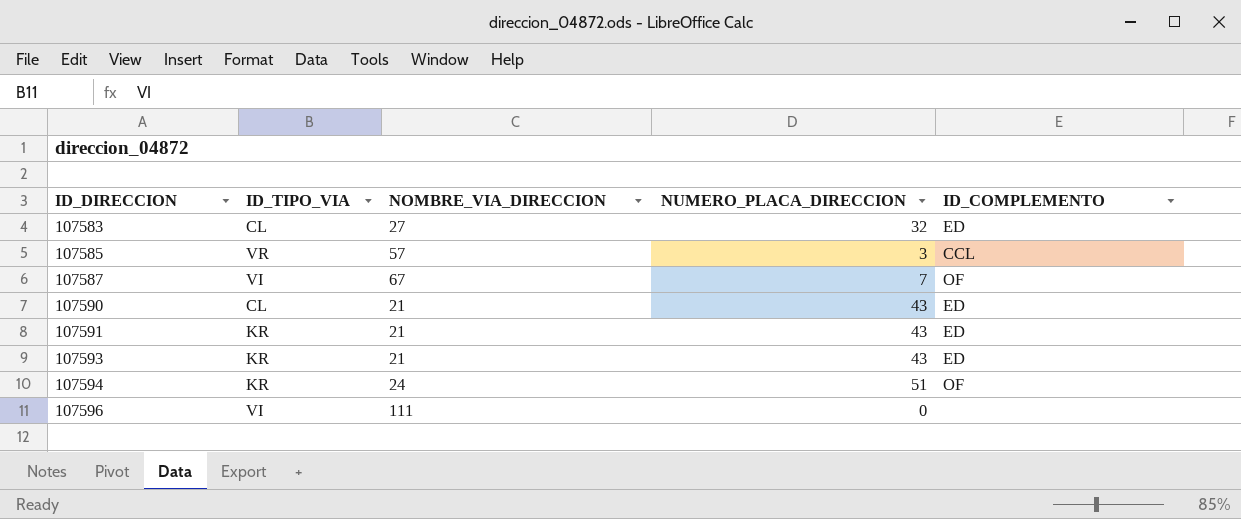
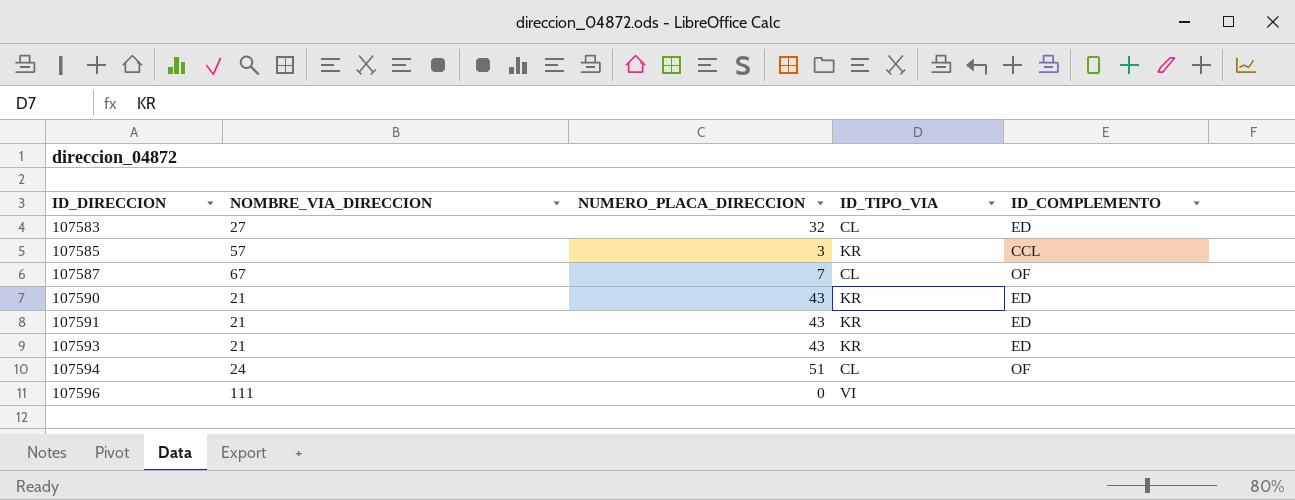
column ID_TIPO_VIA | position: 2 -> 4
107585 | ID_TIPO_VIA: VR -> KR
107587 | ID_TIPO_VIA: VI -> CL
107590 | ID_TIPO_VIA: CL -> KR
107594 | ID_TIPO_VIA: KR -> CL

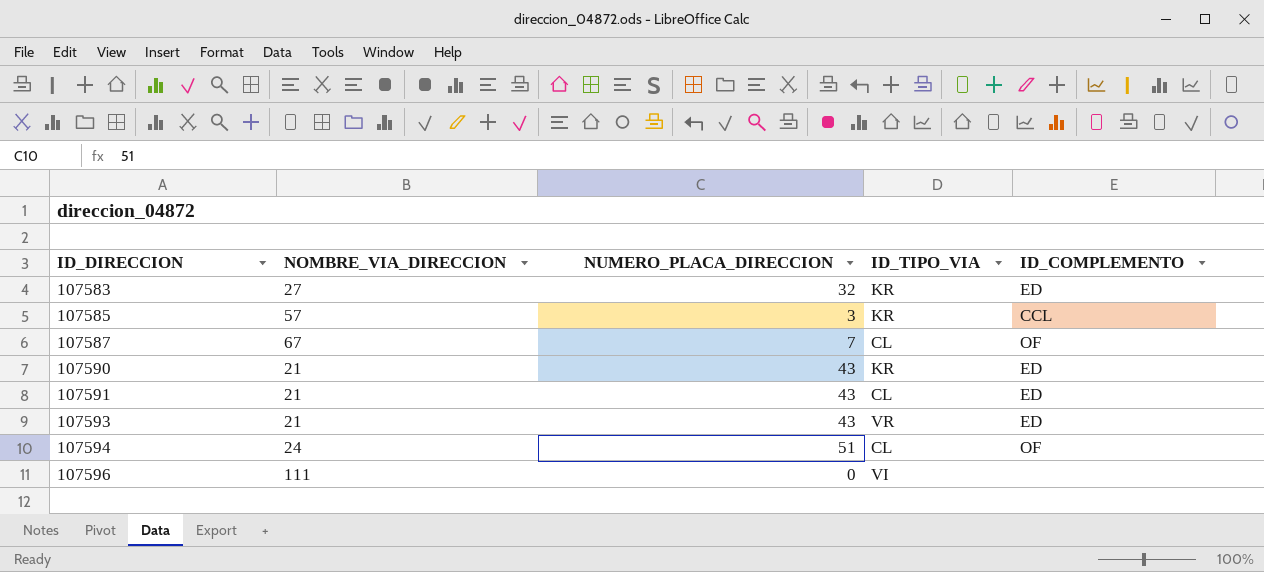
107583 | ID_TIPO_VIA: CL -> KR
107591 | ID_TIPO_VIA: KR -> CL
107593 | ID_TIPO_VIA: KR -> VR

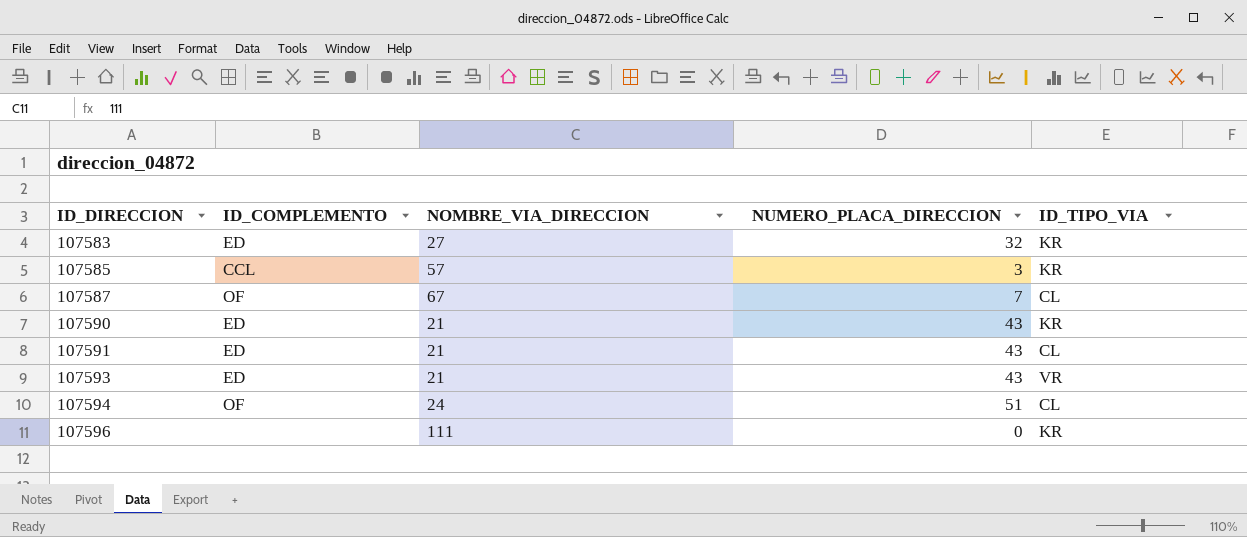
column ID_COMPLEMENTO | position: 5 -> 2
107596 | ID_TIPO_VIA: VI -> KR

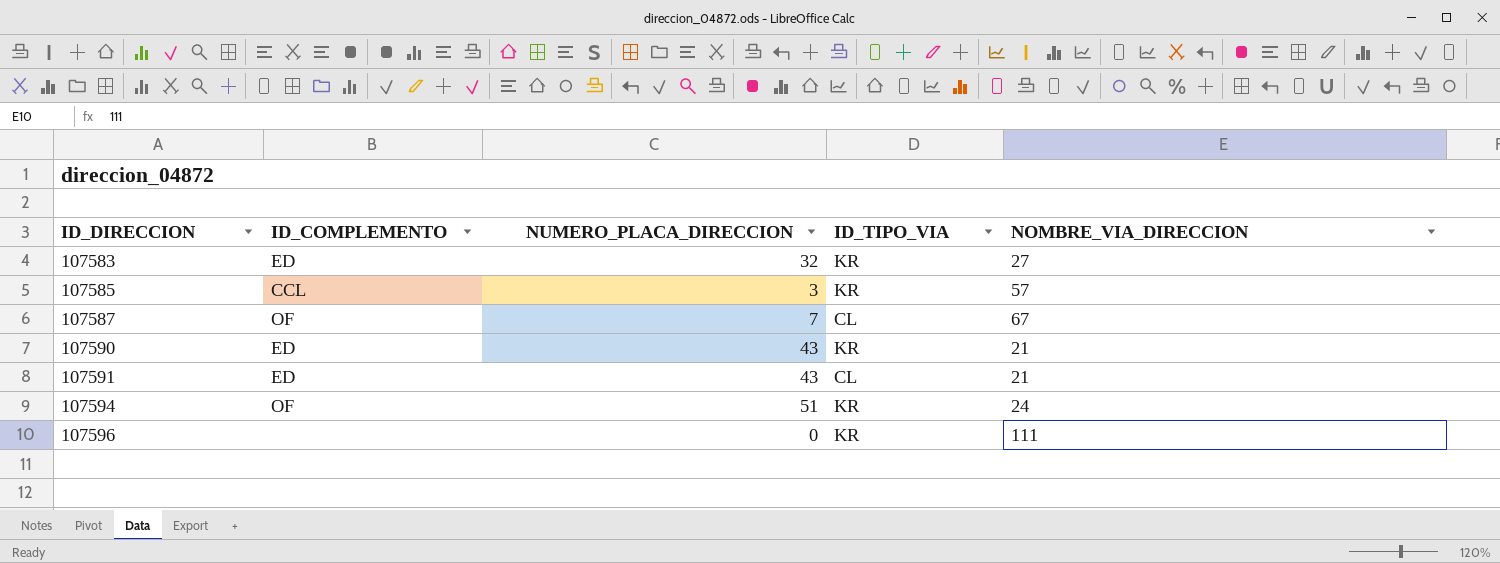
column NOMBRE_VIA_DIRECCION | position: 3 -> 5
row 107593: ED | 21 | 43 | VR -> none
107594 | ID_TIPO_VIA: CL -> KR

